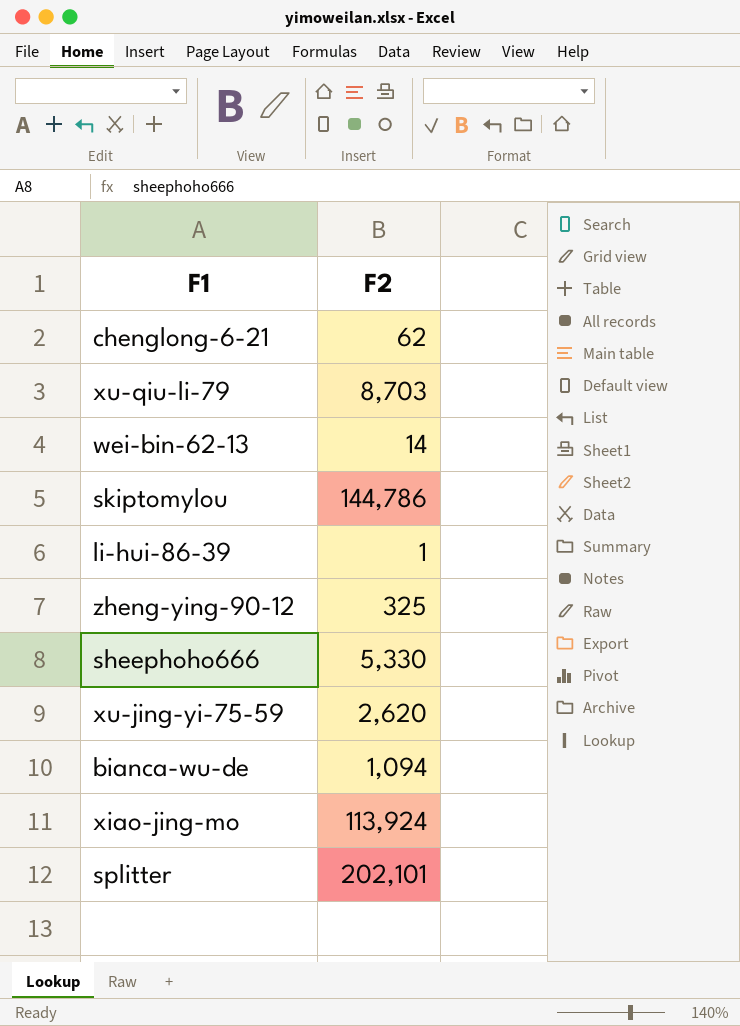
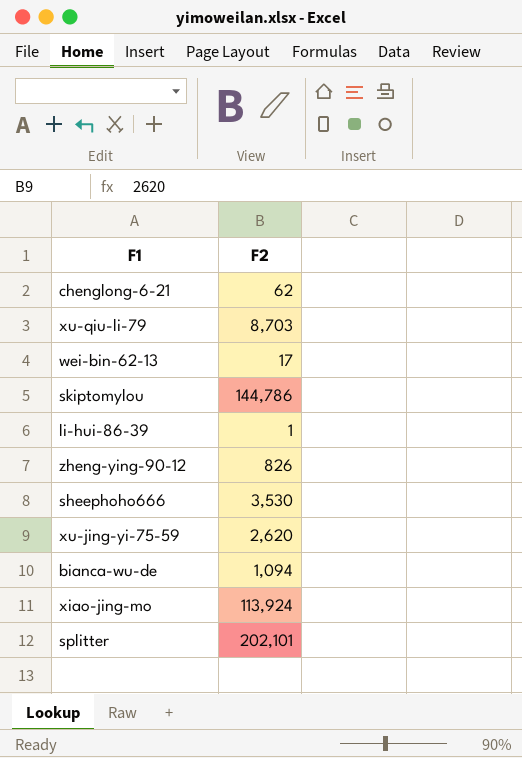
wei-bin-62-13 | F2: 14 -> 17
zheng-ying-90-12 | F2: 325 -> 826
sheephoho666 | F2: 5,330 -> 3,530

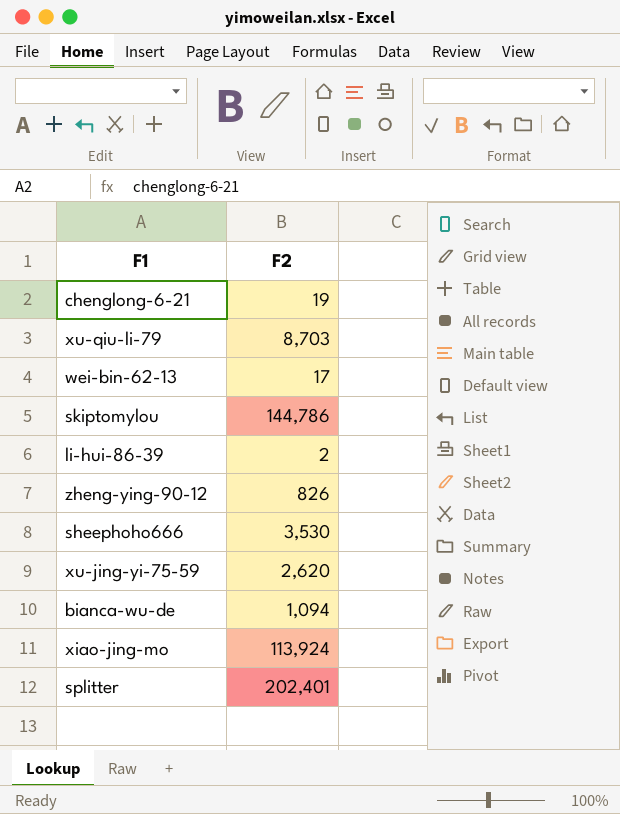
chenglong-6-21 | F2: 62 -> 19
li-hui-86-39 | F2: 1 -> 2
splitter | F2: 202,101 -> 202,401

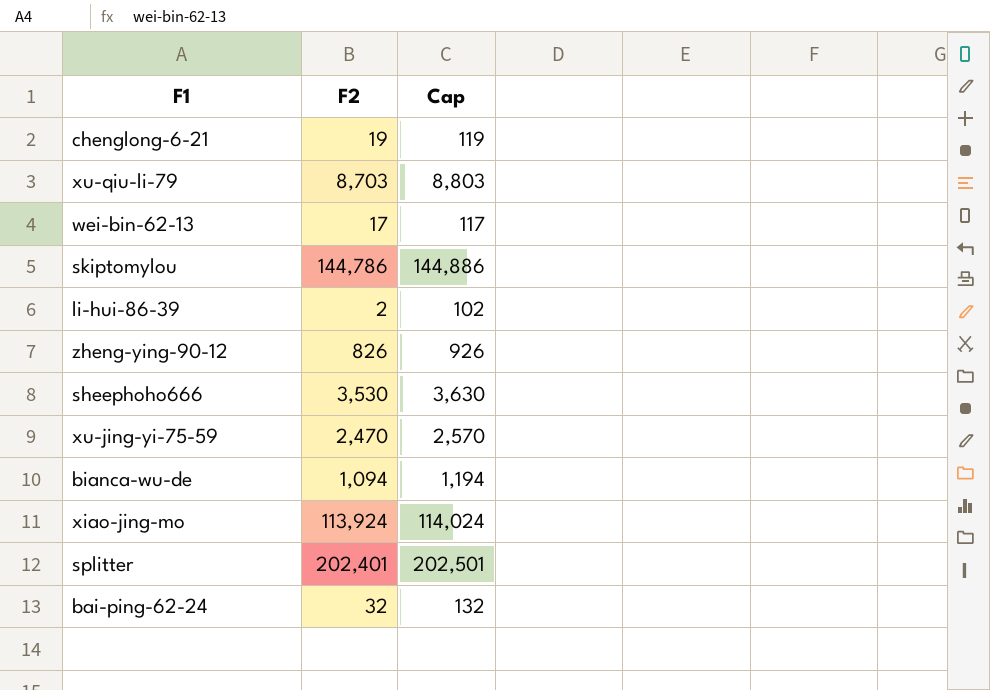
column Cap | formula: none -> [F2] + 100
xu-jing-yi-75-59 | F2: 2,620 -> 2,470
row bai-ping-62-24: none -> 32 | 132

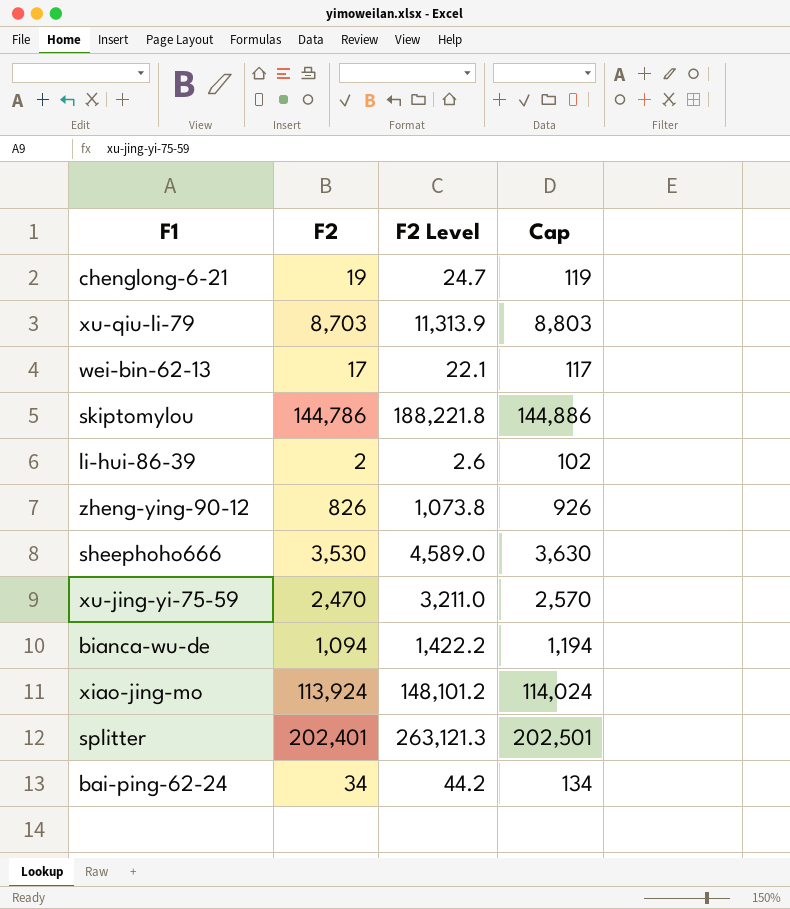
column F2 Level | formula: none -> [F2] * 1.3
bai-ping-62-24 | F2: 32 -> 34
bai-ping-62-24 | Cap: 132 -> 134

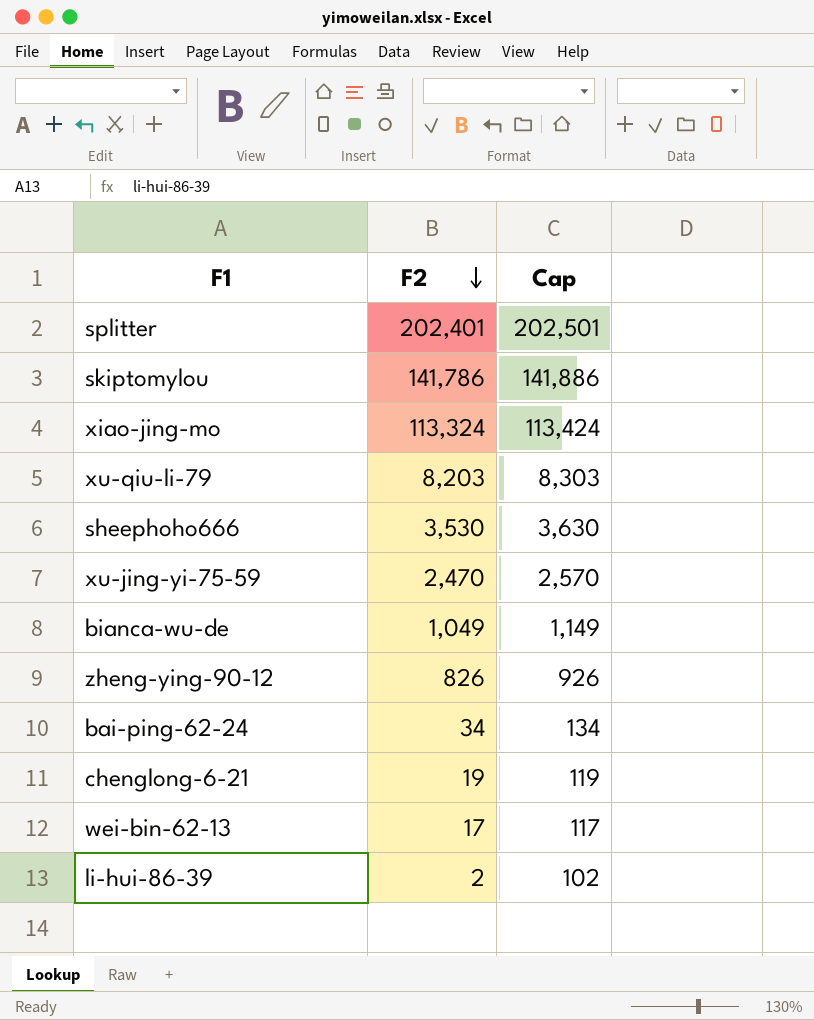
row order: none -> F2 descending
column F2 Level | formula: [F2] * 1.3 -> none
skiptomylou | F2: 144,786 -> 141,786
skiptomylou | Cap: 144,886 -> 141,886
xiao-jing-mo | F2: 113,924 -> 113,324
xiao-jing-mo | Cap: 114,024 -> 113,424
xu-qiu-li-79 | F2: 8,703 -> 8,203
xu-qiu-li-79 | Cap: 8,803 -> 8,303
bianca-wu-de | F2: 1,094 -> 1,049
bianca-wu-de | Cap: 1,194 -> 1,149

